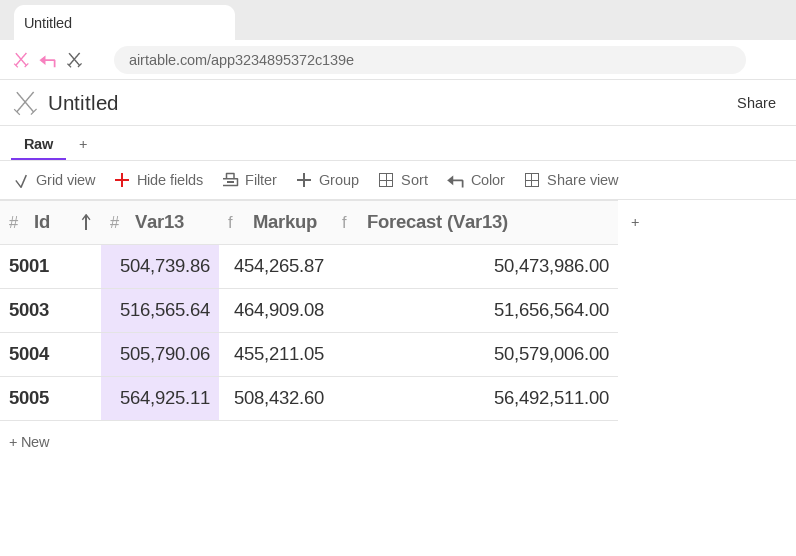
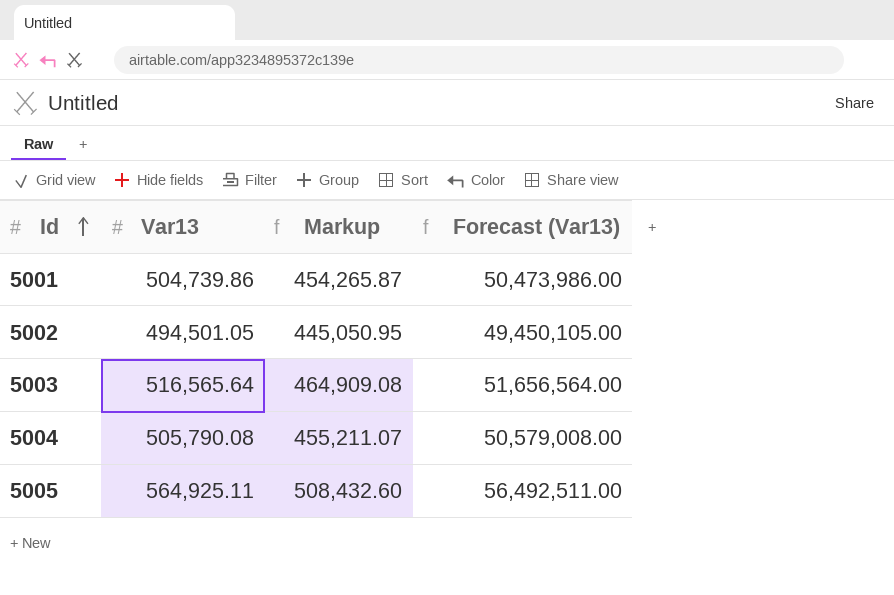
row 5002: none -> 494,501.05 | 445,050.95 | 49,450,105.00
5004 | Var13: 505,790.06 -> 505,790.08
5004 | Markup: 455,211.05 -> 455,211.07
5004 | Forecast (Var13): 50,579,006.00 -> 50,579,008.00

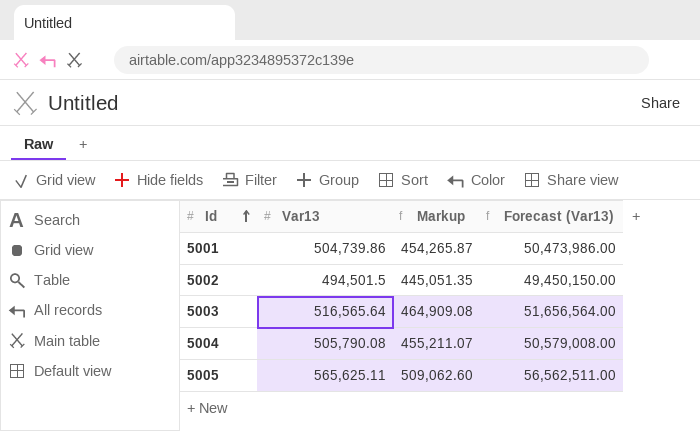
5002 | Var13: 494,501.05 -> 494,501.5
5002 | Markup: 445,050.95 -> 445,051.35
5002 | Forecast (Var13): 49,450,105.00 -> 49,450,150.00
5005 | Var13: 564,925.11 -> 565,625.11
5005 | Markup: 508,432.60 -> 509,062.60
5005 | Forecast (Var13): 56,492,511.00 -> 56,562,511.00

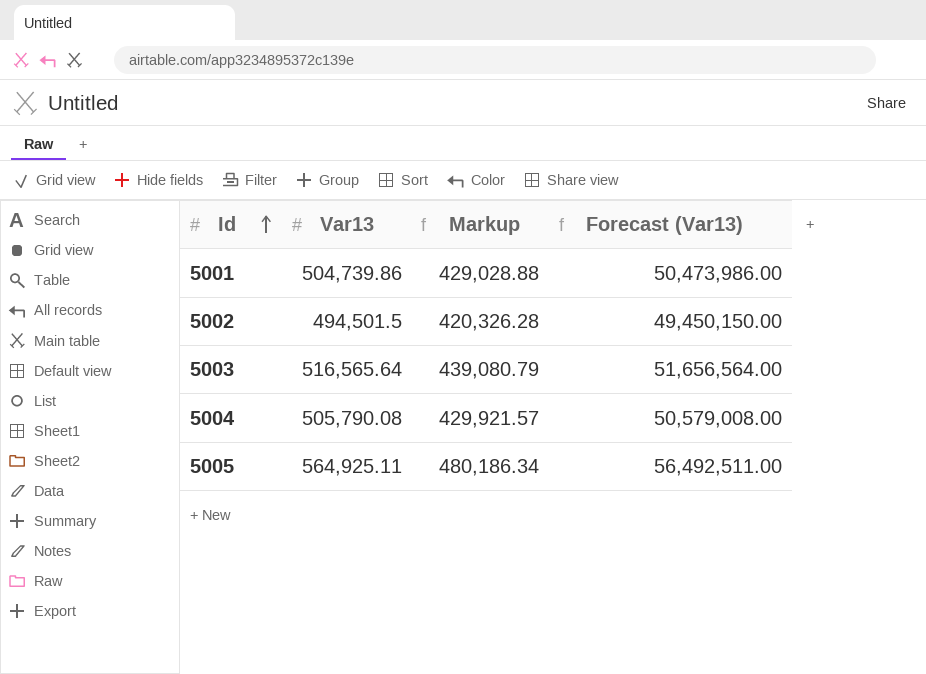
column Markup | formula: [Var13] * 0.9 -> [Var13] * 0.85
5005 | Var13: 565,625.11 -> 564,925.11
5005 | Forecast (Var13): 56,562,511.00 -> 56,492,511.00

